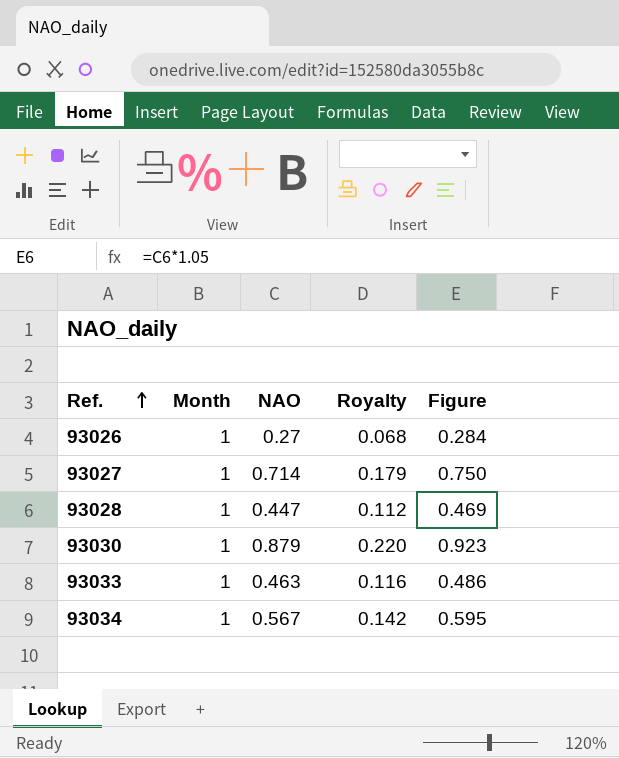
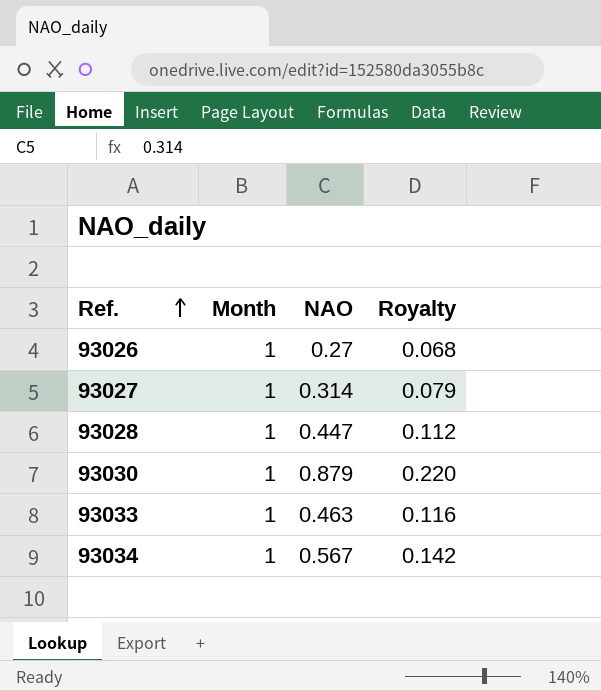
column Figure | formula: [NAO] * 1.05 -> none
93027 | NAO: 0.714 -> 0.314
93027 | Royalty: 0.179 -> 0.079

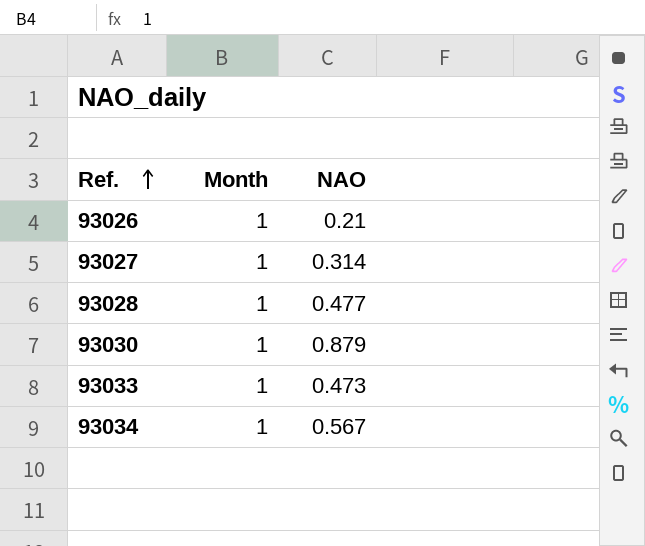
column Royalty | formula: [NAO] * 0.25 -> none
93026 | NAO: 0.27 -> 0.21
93028 | NAO: 0.447 -> 0.477
93033 | NAO: 0.463 -> 0.473

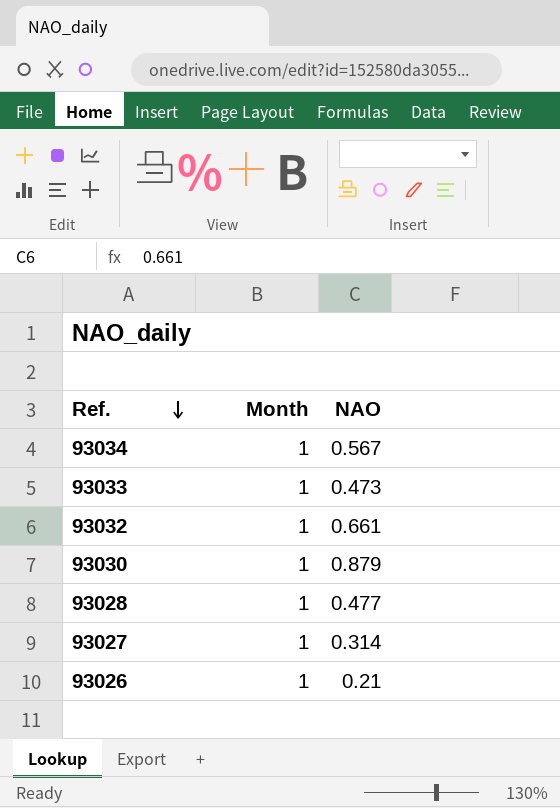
row order: Ref. ascending -> Ref. descending
row 93032: none -> 1 | 0.661

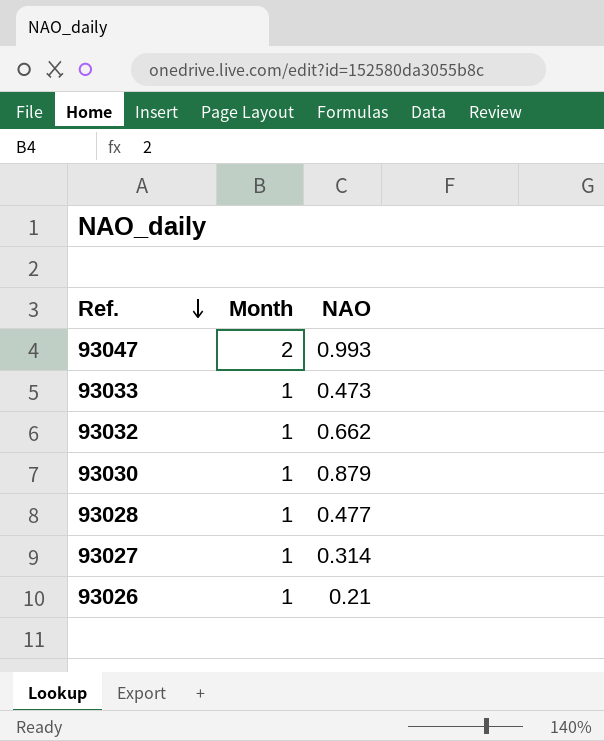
row 93034: 1 | 0.567 -> none
row 93047: none -> 2 | 0.993
93032 | NAO: 0.661 -> 0.662

